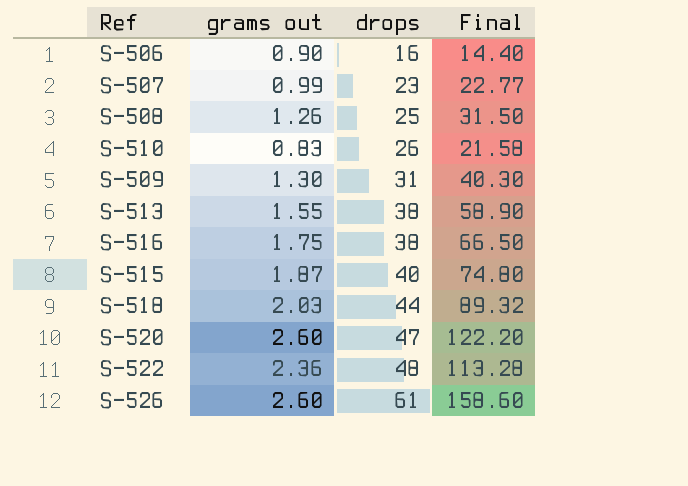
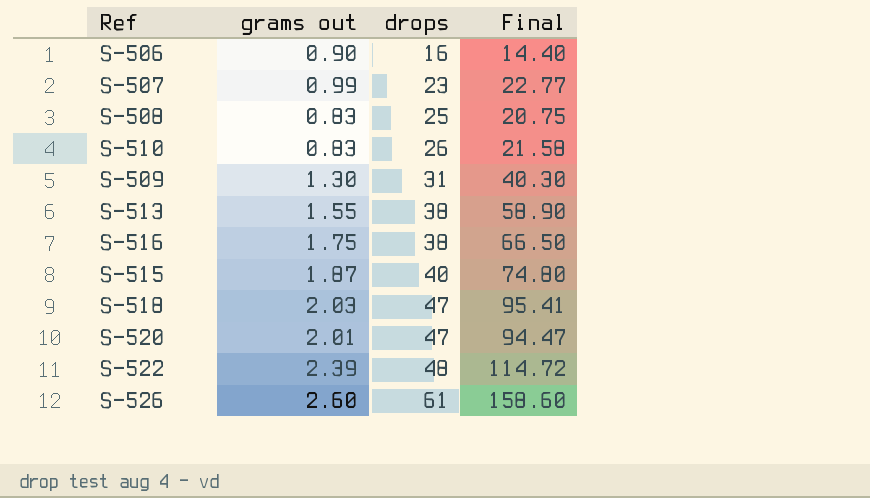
S-508 | grams out: 1.26 -> 0.83
S-508 | Final: 31.50 -> 20.75
S-518 | drops: 44 -> 47
S-518 | Final: 89.32 -> 95.41
S-520 | grams out: 2.60 -> 2.01
S-520 | Final: 122.20 -> 94.47
S-522 | grams out: 2.36 -> 2.39
S-522 | Final: 113.28 -> 114.72

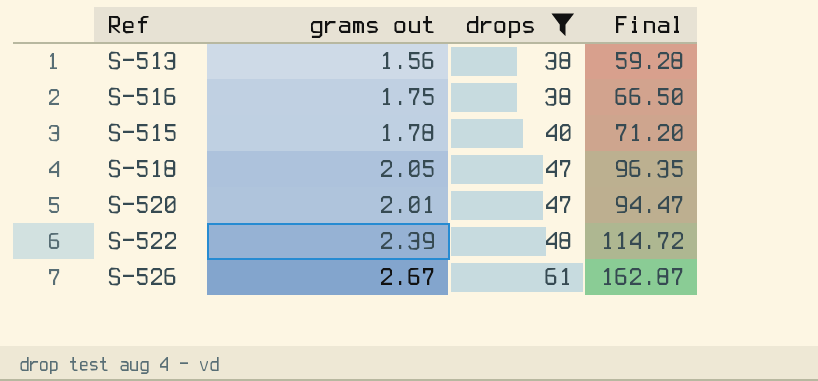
filter: none -> drops >= 38
S-513 | grams out: 1.55 -> 1.56
S-513 | Final: 58.90 -> 59.28
S-515 | grams out: 1.87 -> 1.78
S-515 | Final: 74.80 -> 71.20
S-518 | grams out: 2.03 -> 2.05
S-518 | Final: 95.41 -> 96.35
S-526 | grams out: 2.60 -> 2.67
S-526 | Final: 158.60 -> 162.87

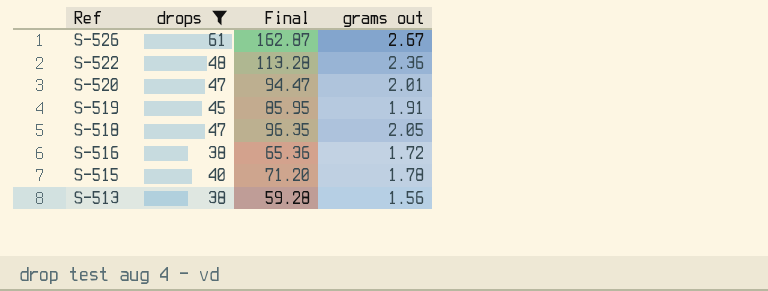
row order: drops ascending -> Ref descending
column grams out | position: 2 -> 4
S-522 | Final: 114.72 -> 113.28
S-522 | grams out: 2.39 -> 2.36
row S-519: none -> 45 | 85.95 | 1.91
S-516 | Final: 66.50 -> 65.36
S-516 | grams out: 1.75 -> 1.72

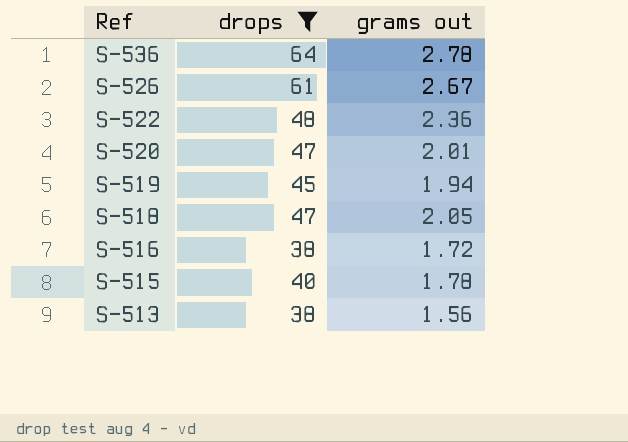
column Final | formula: [drops] * [grams out] -> none
row S-536: none -> 64 | 2.78
S-519 | grams out: 1.91 -> 1.94

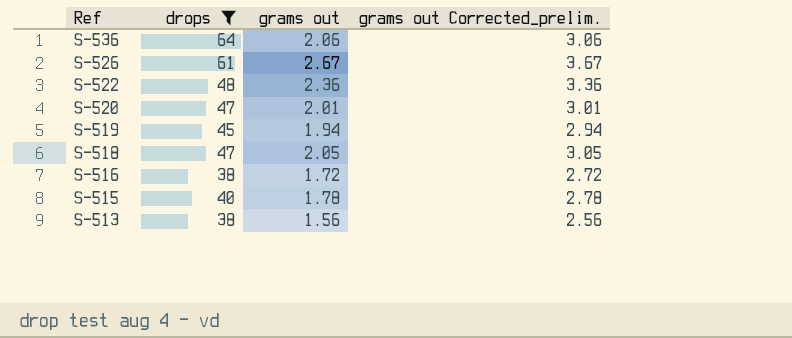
column grams out Corrected_prelim. | formula: none -> [grams out] + 1
S-536 | grams out: 2.78 -> 2.06

